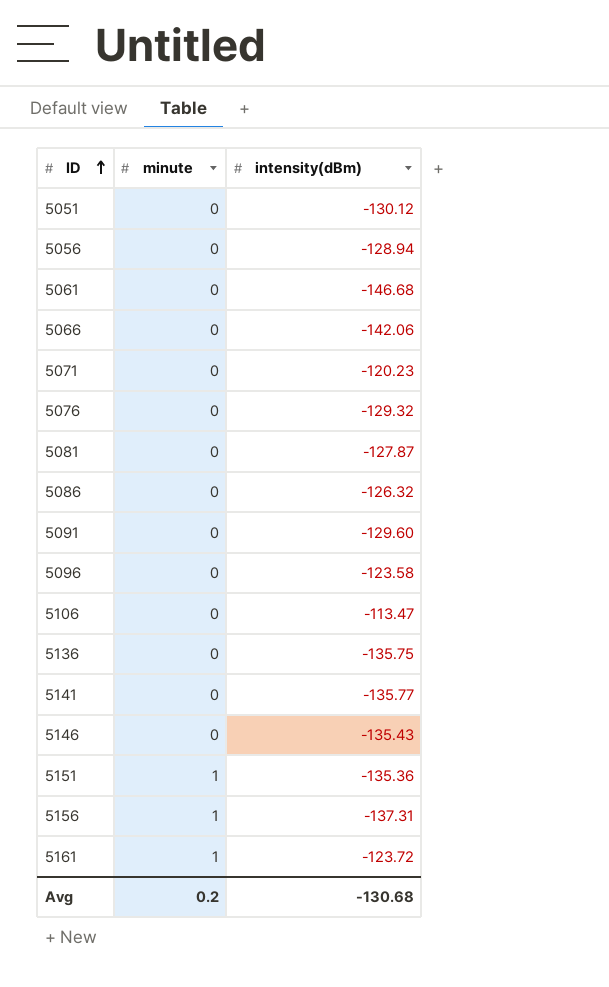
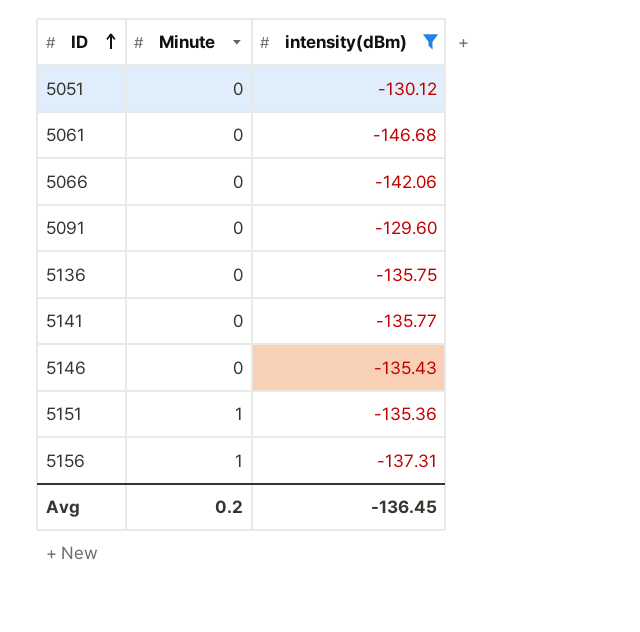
filter: none -> intensity(dBm) <= -129.60
column name: minute -> Minute
Avg | intensity(dBm): -130.68 -> -136.45

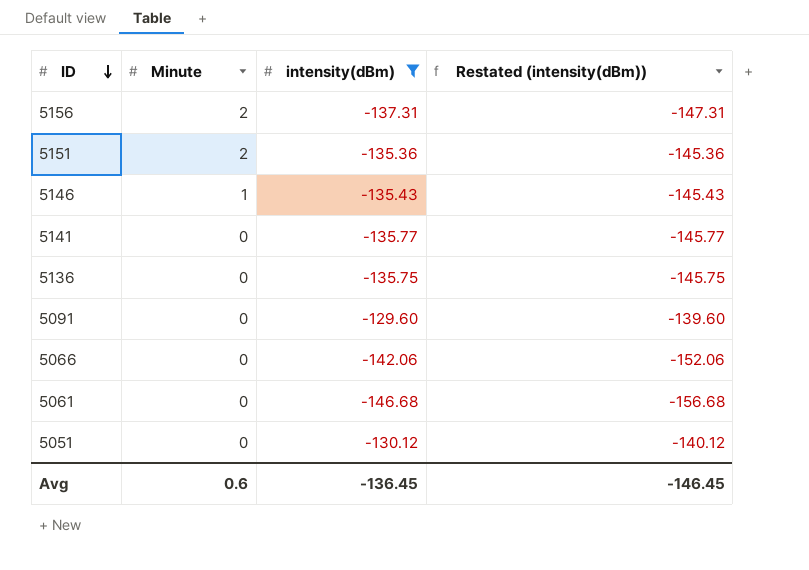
row order: ID ascending -> ID descending
column Restated (intensity(dBm)) | formula: none -> [intensity(dBm)] - 10
5156 | Minute: 1 -> 2
5151 | Minute: 1 -> 2
5146 | Minute: 0 -> 1
Avg | Minute: 0.2 -> 0.6

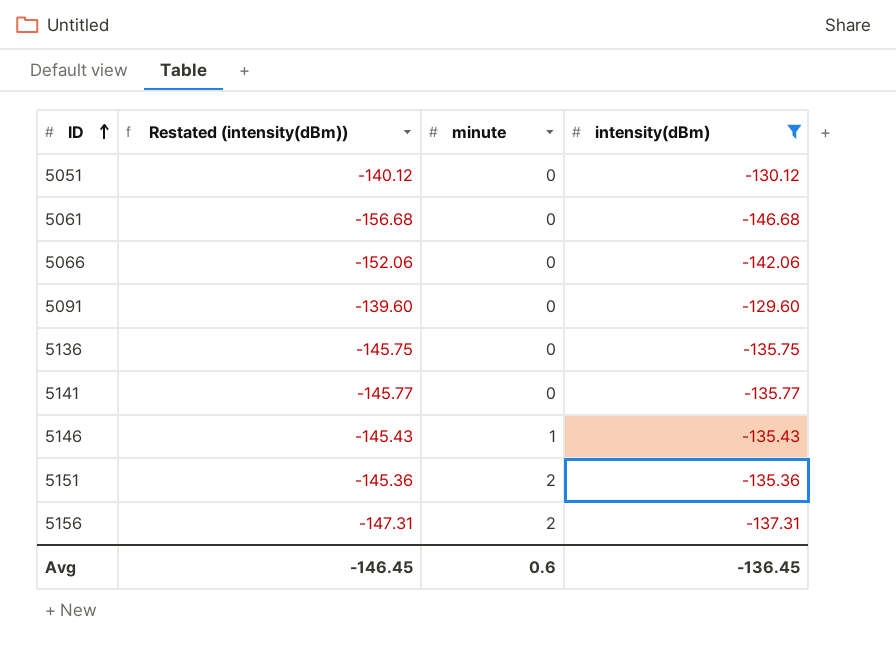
row order: ID descending -> ID ascending
column Restated (intensity(dBm)) | position: 4 -> 2
column name: Minute -> minute

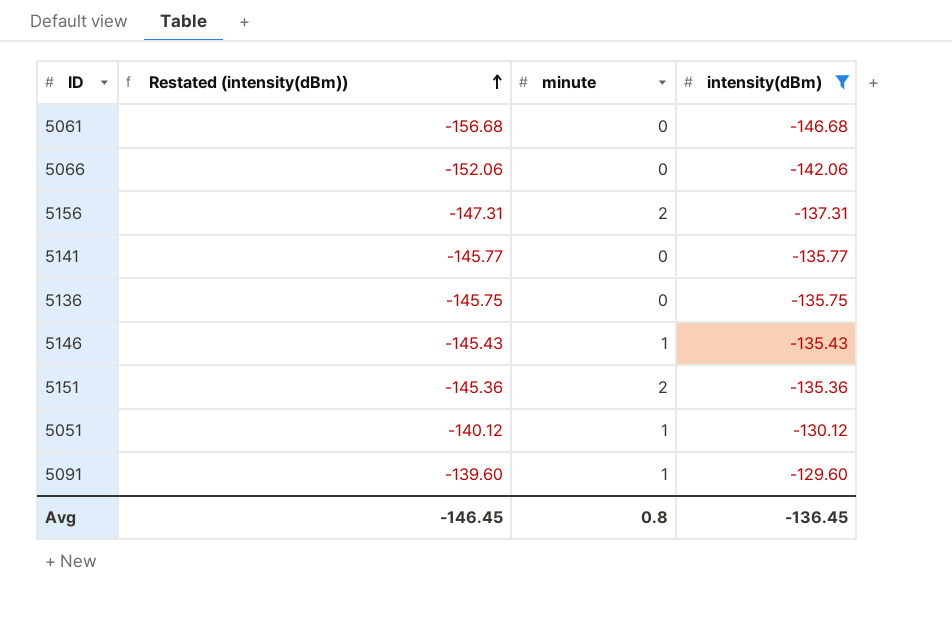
row order: ID ascending -> Restated (intensity(dBm)) ascending
5051 | minute: 0 -> 1
5091 | minute: 0 -> 1
Avg | minute: 0.6 -> 0.8

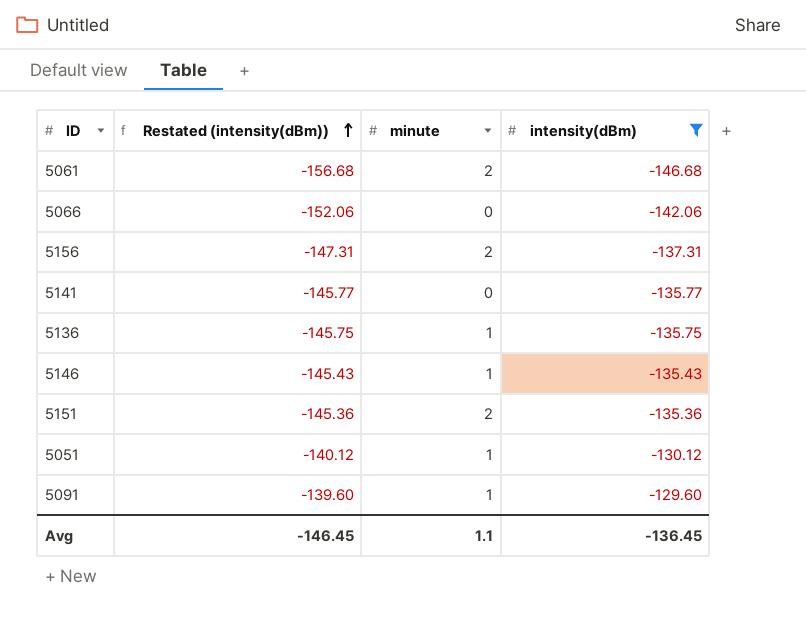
5061 | minute: 0 -> 2
5136 | minute: 0 -> 1
Avg | minute: 0.8 -> 1.1

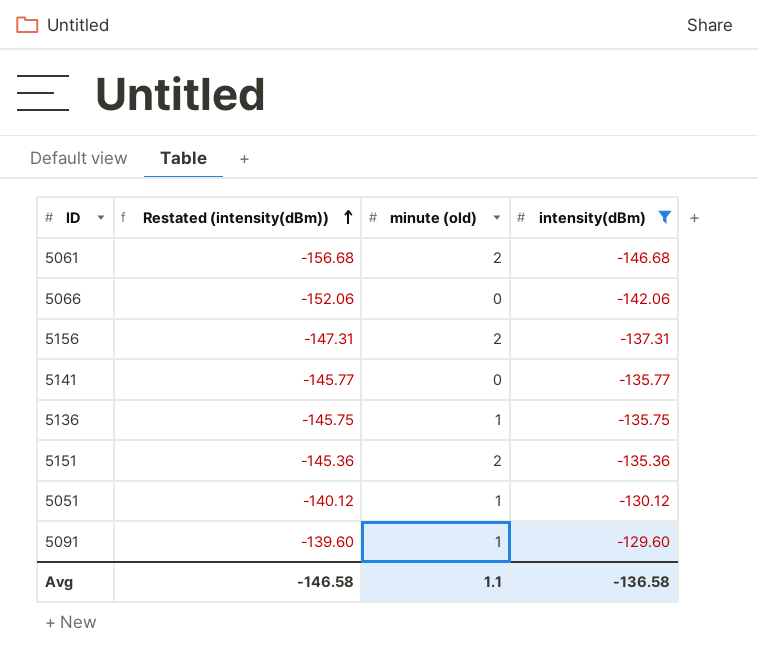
column name: minute -> minute (old)
row 5146: -145.43 | 1 | -135.43 -> none
Avg | Restated (intensity(dBm)): -146.45 -> -146.58
Avg | intensity(dBm): -136.45 -> -136.58

